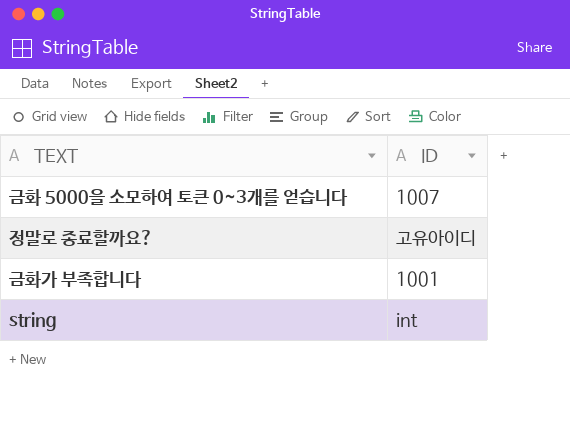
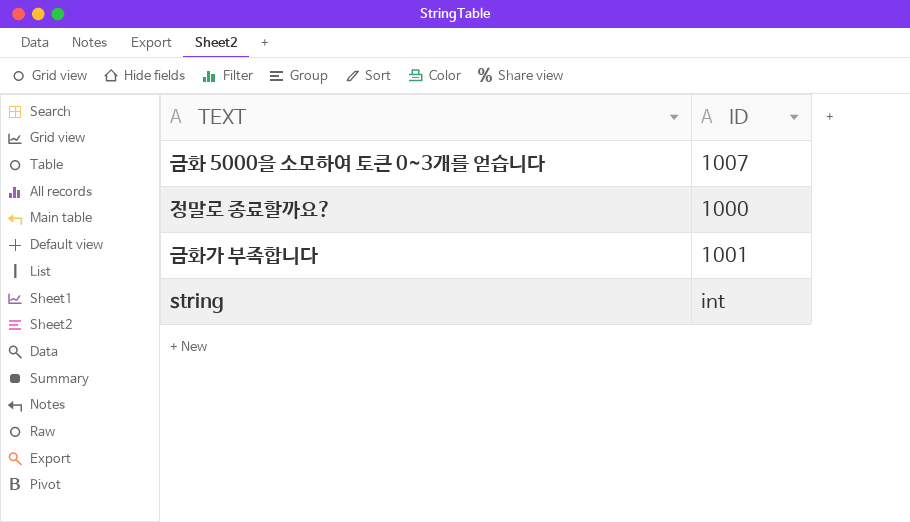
정말로 종료할까요? | ID: 고유아이디 -> 1000

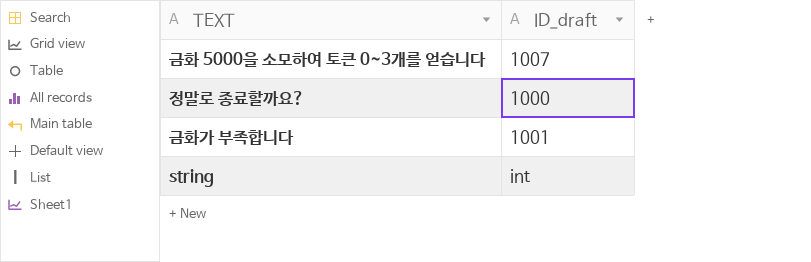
column name: ID -> ID_draft

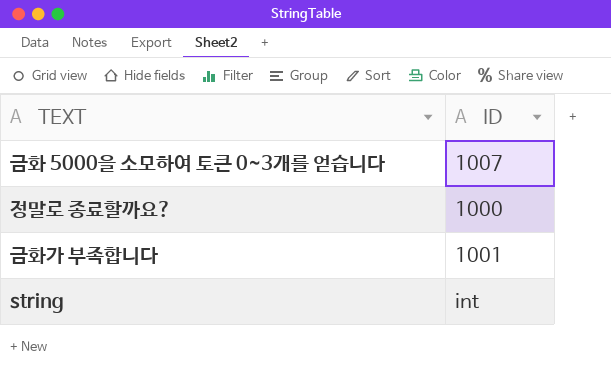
column name: ID_draft -> ID

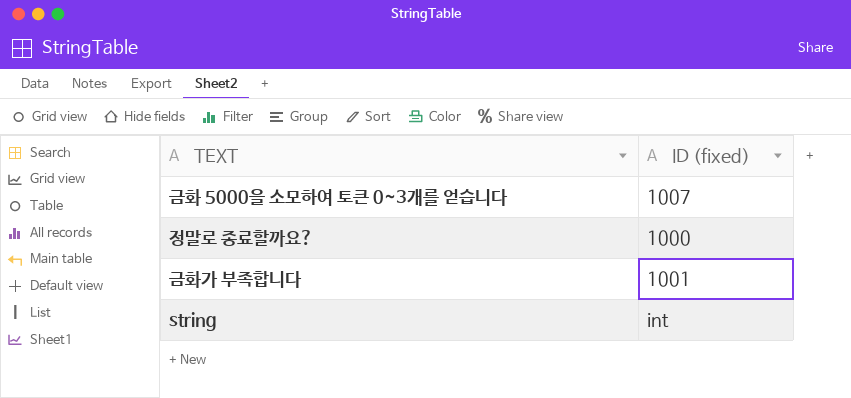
column name: ID -> ID (fixed)

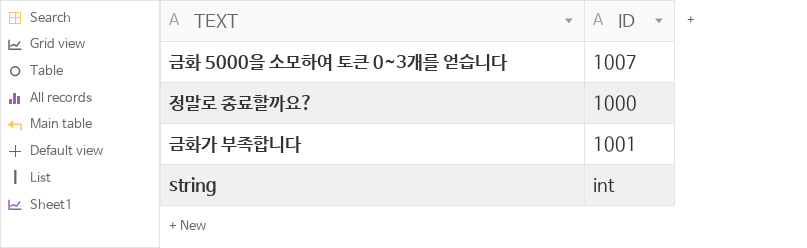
column name: ID (fixed) -> ID

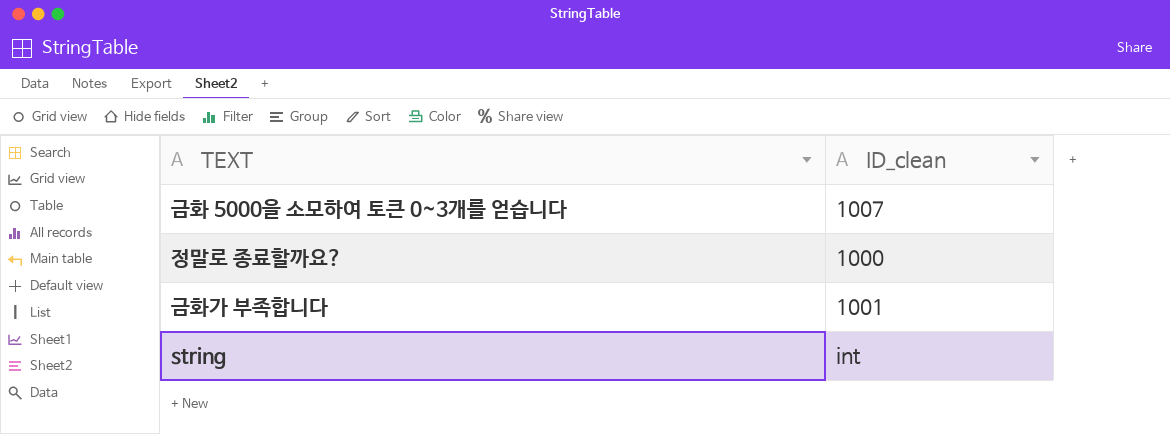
column name: ID -> ID_clean

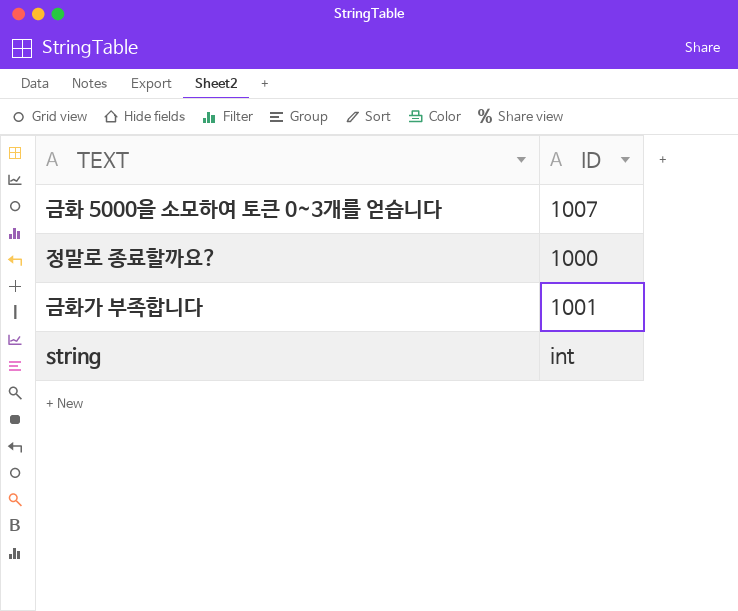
column name: ID_clean -> ID

